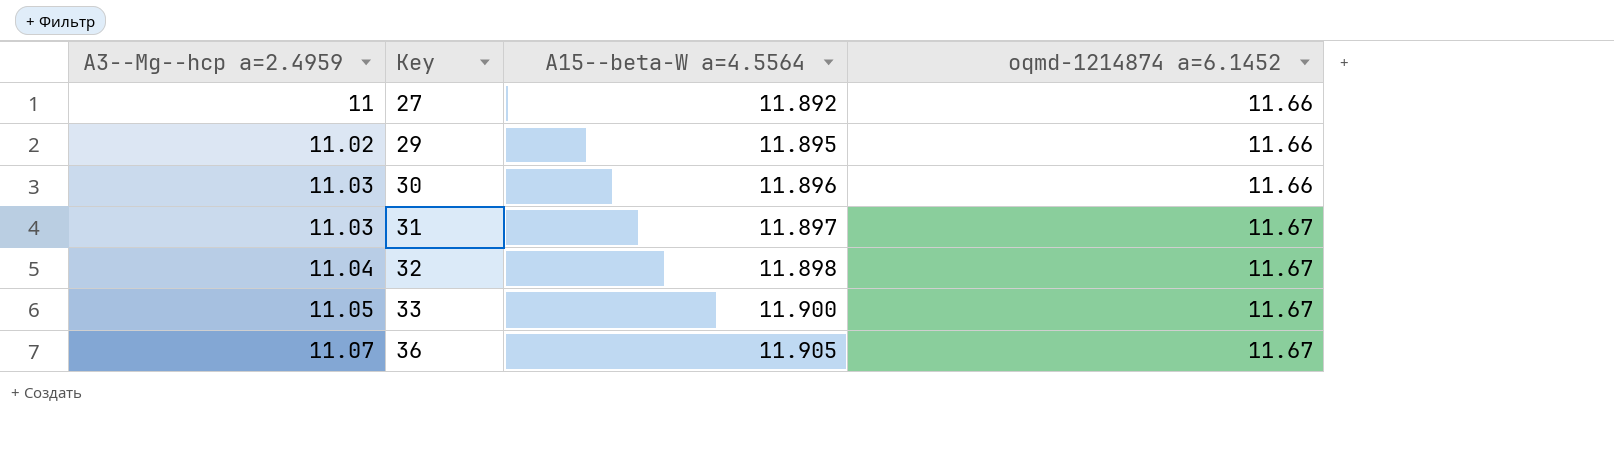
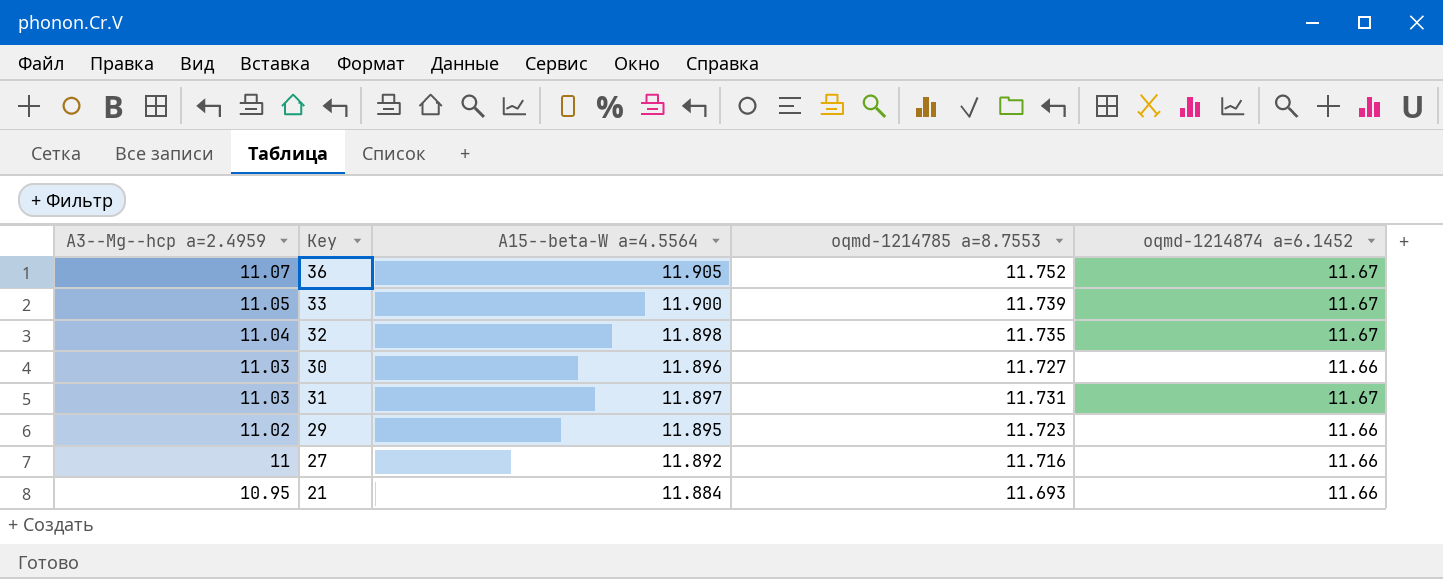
row order: A3--Mg--hcp a=2.4959 ascending -> A3--Mg--hcp a=2.4959 descending
column oqmd-1214785 a=8.7553 | position: none -> 4
row 21: none -> 10.95 | 11.884 | 11.693 | 11.66

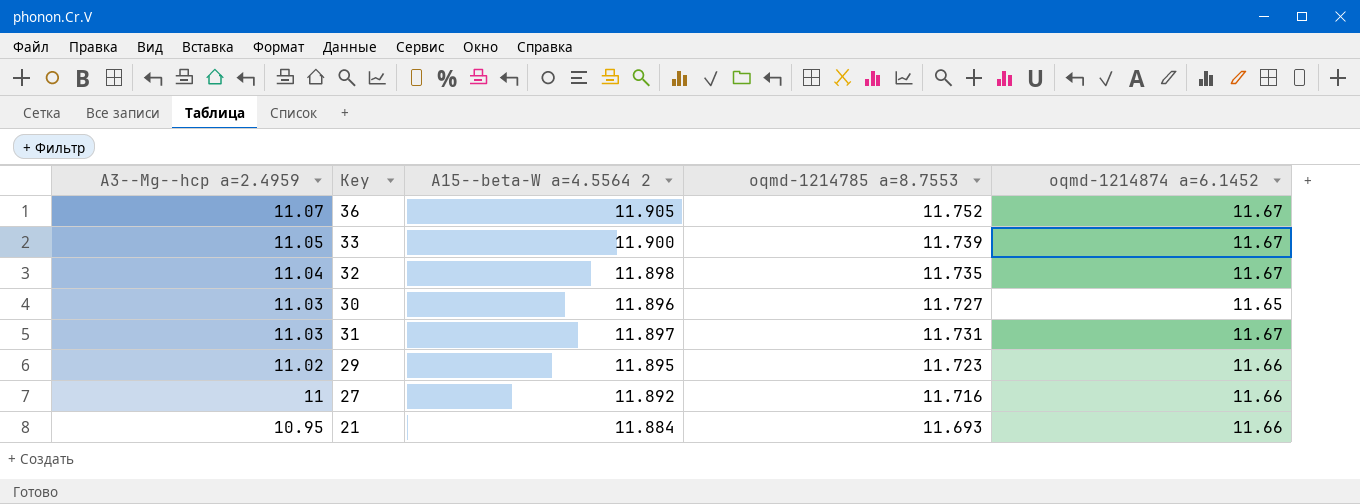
column name: A15--beta-W a=4.5564 -> A15--beta-W a=4.5564 2
30 | oqmd-1214874 a=6.1452: 11.66 -> 11.65

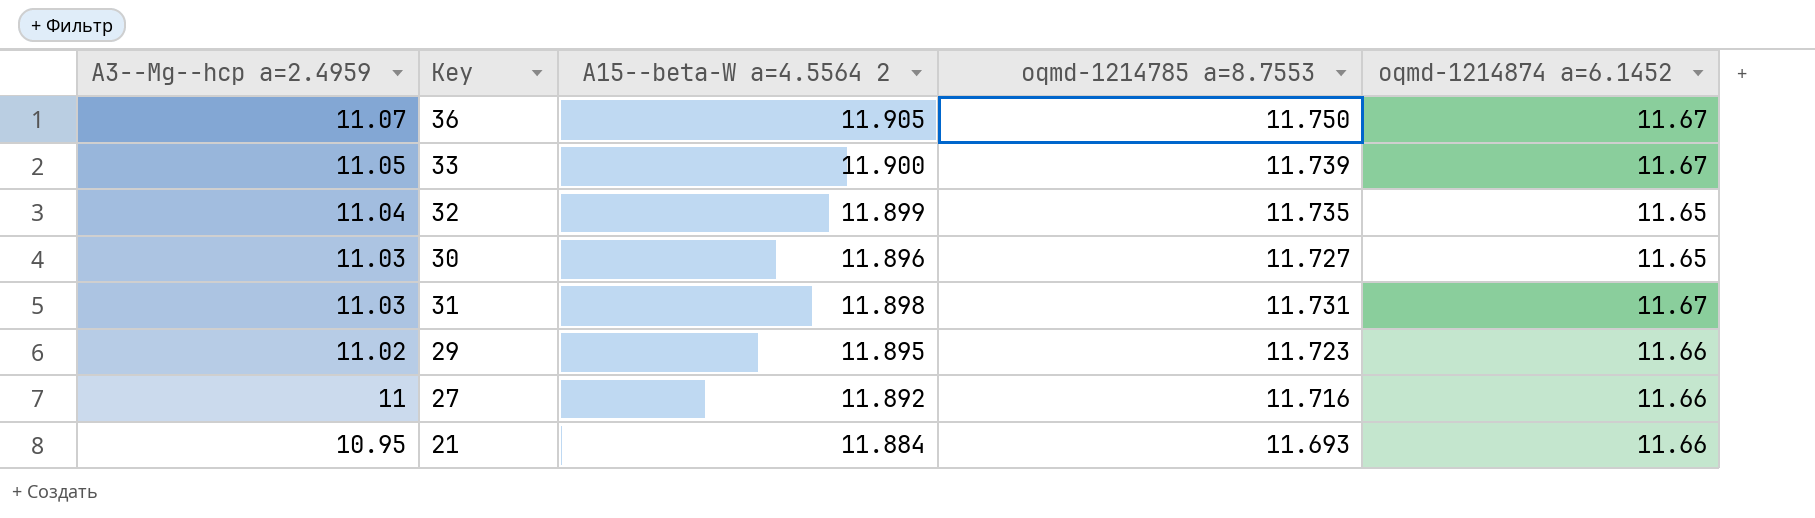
36 | oqmd-1214785 a=8.7553: 11.752 -> 11.750
32 | A15--beta-W a=4.5564 2: 11.898 -> 11.899
32 | oqmd-1214874 a=6.1452: 11.67 -> 11.65
31 | A15--beta-W a=4.5564 2: 11.897 -> 11.898

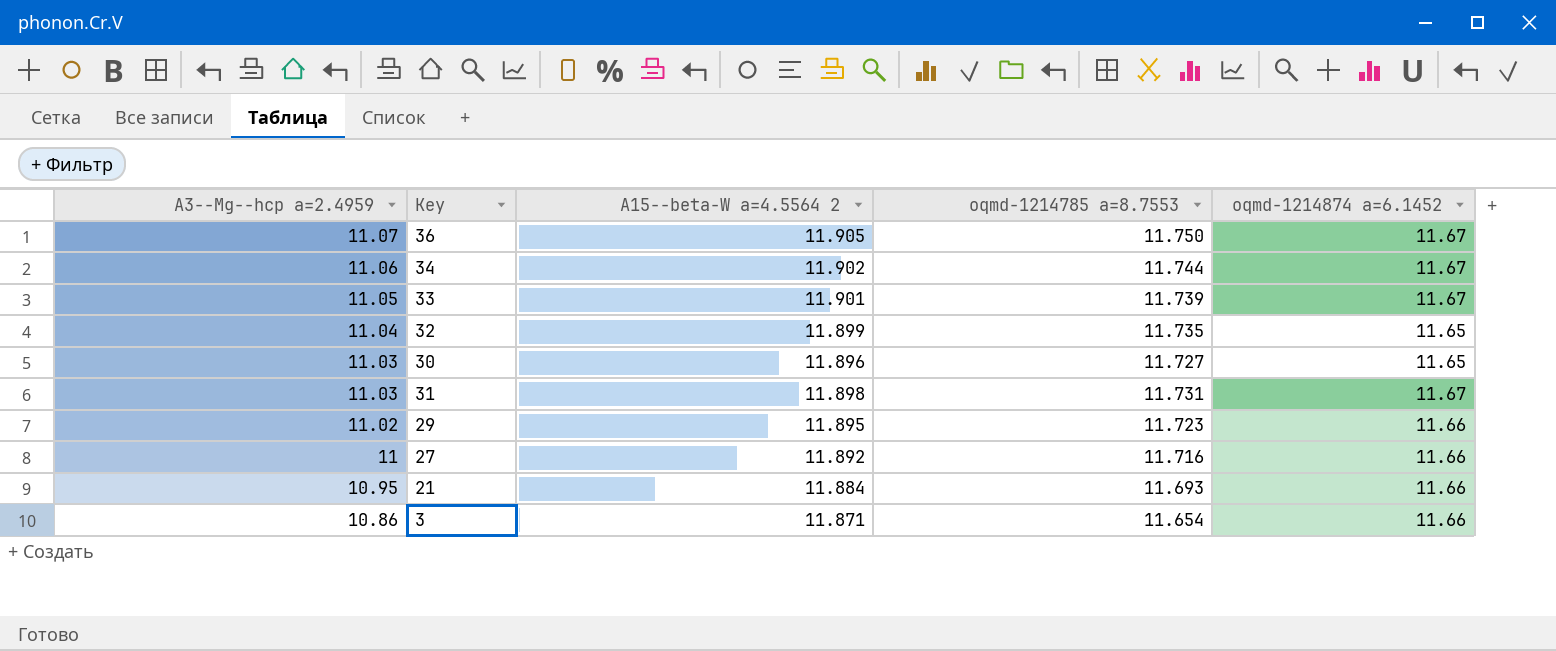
row 34: none -> 11.06 | 11.902 | 11.744 | 11.67
33 | A15--beta-W a=4.5564 2: 11.900 -> 11.901
row 3: none -> 10.86 | 11.871 | 11.654 | 11.66

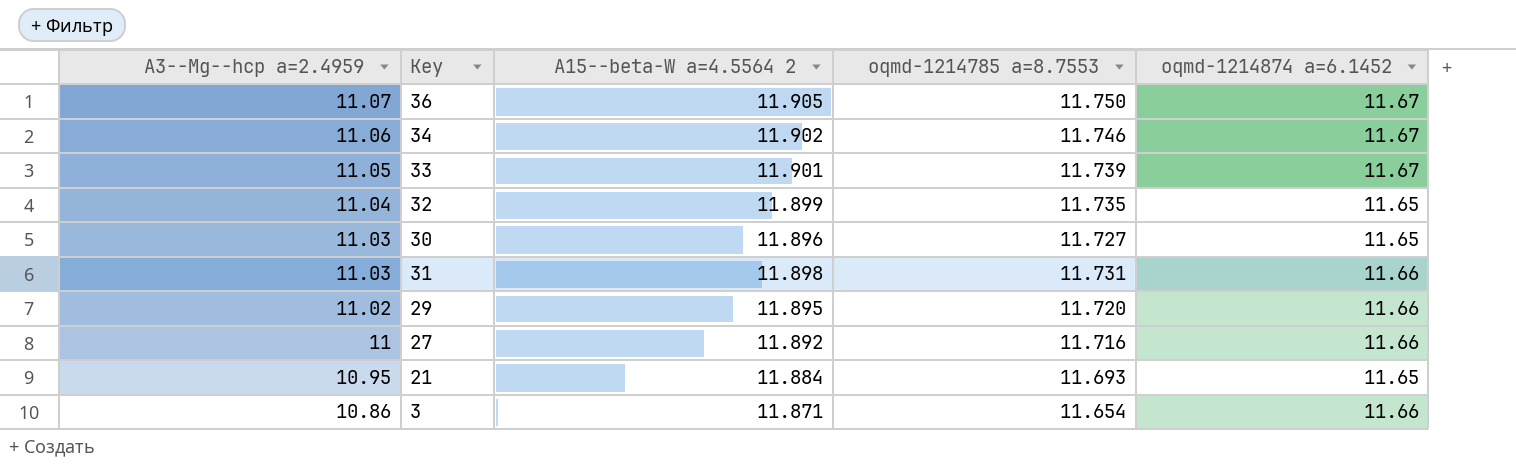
34 | oqmd-1214785 a=8.7553: 11.744 -> 11.746
31 | oqmd-1214874 a=6.1452: 11.67 -> 11.66
29 | oqmd-1214785 a=8.7553: 11.723 -> 11.720
21 | oqmd-1214874 a=6.1452: 11.66 -> 11.65

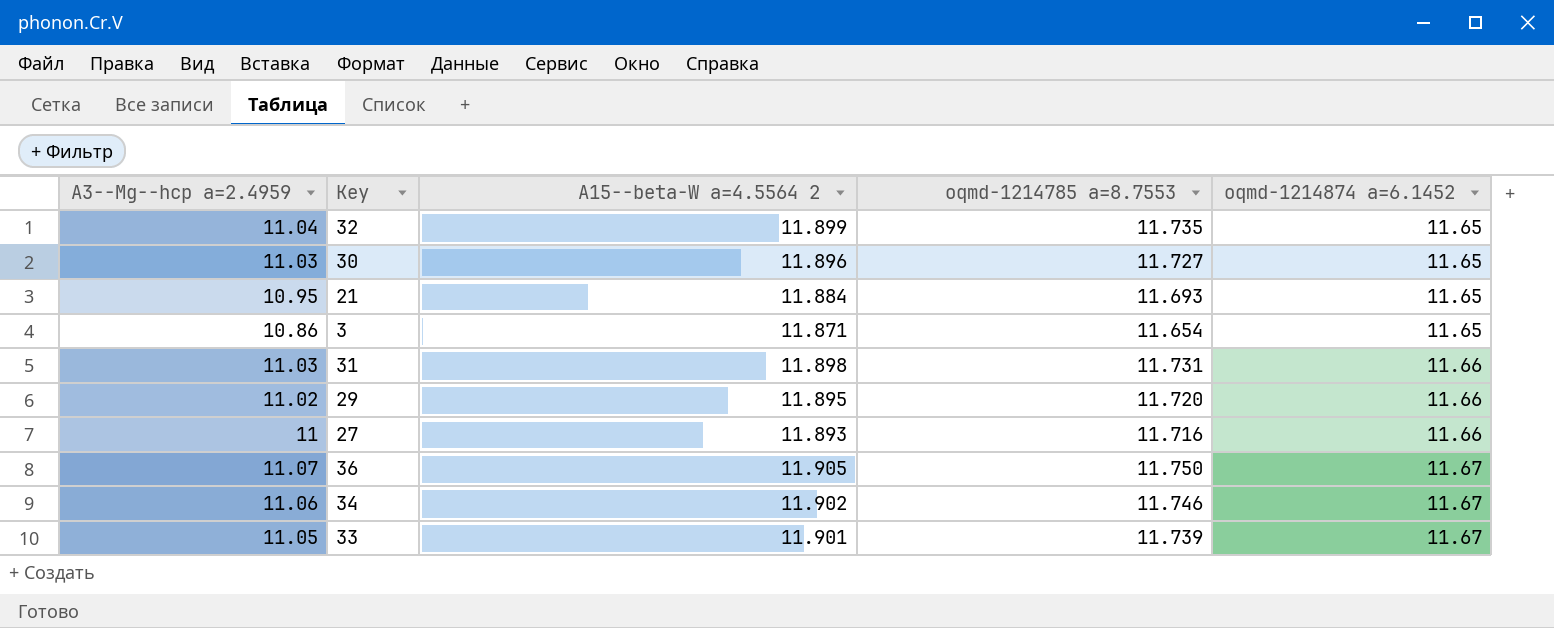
row order: A3--Mg--hcp a=2.4959 descending -> oqmd-1214874 a=6.1452 ascending
3 | oqmd-1214874 a=6.1452: 11.66 -> 11.65
27 | A15--beta-W a=4.5564 2: 11.892 -> 11.893

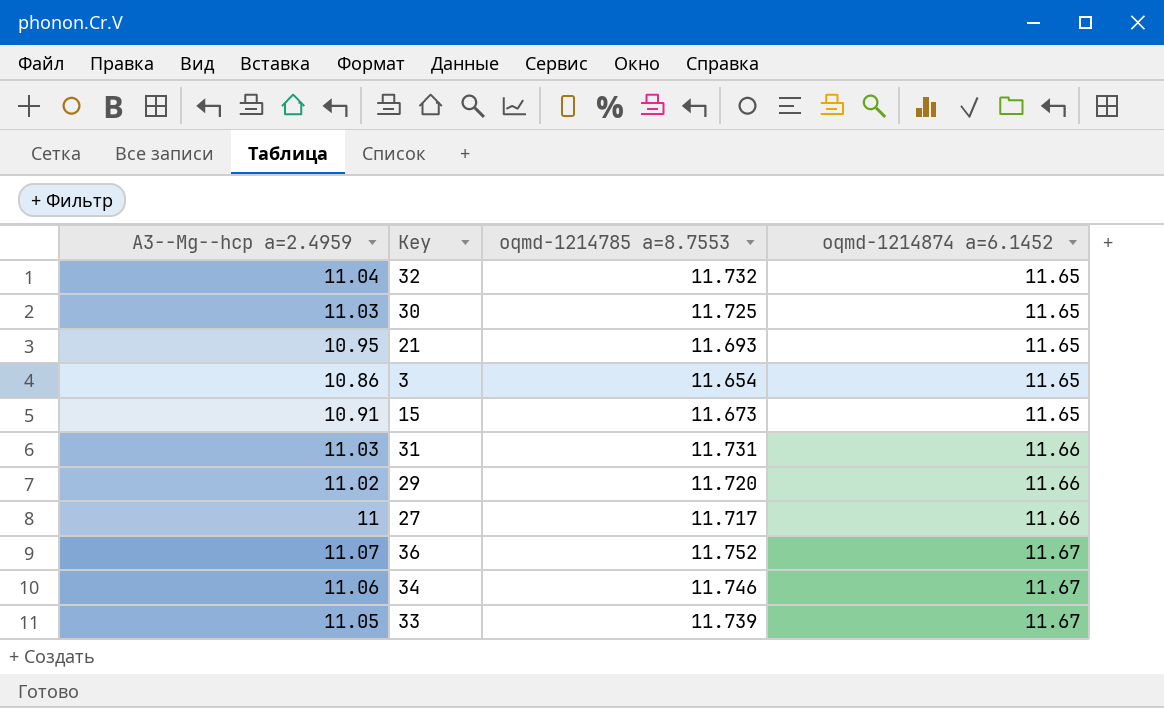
column A15--beta-W a=4.5564 2 | position: 3 -> none
32 | oqmd-1214785 a=8.7553: 11.735 -> 11.732
30 | oqmd-1214785 a=8.7553: 11.727 -> 11.725
row 15: none -> 10.91 | 11.673 | 11.65
27 | oqmd-1214785 a=8.7553: 11.716 -> 11.717
36 | oqmd-1214785 a=8.7553: 11.750 -> 11.752

